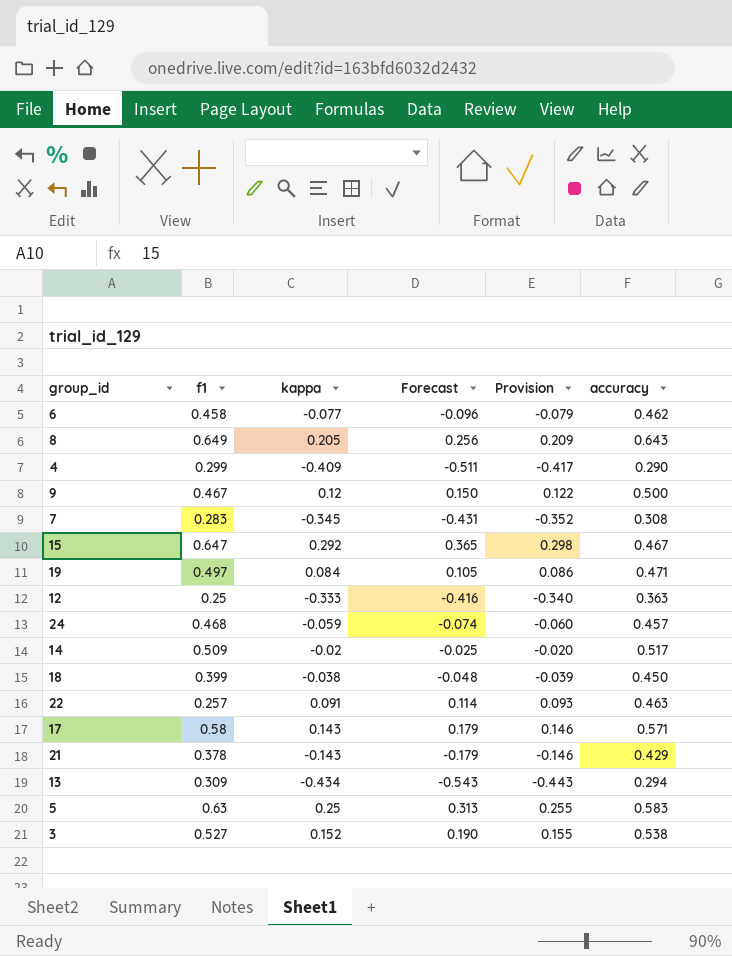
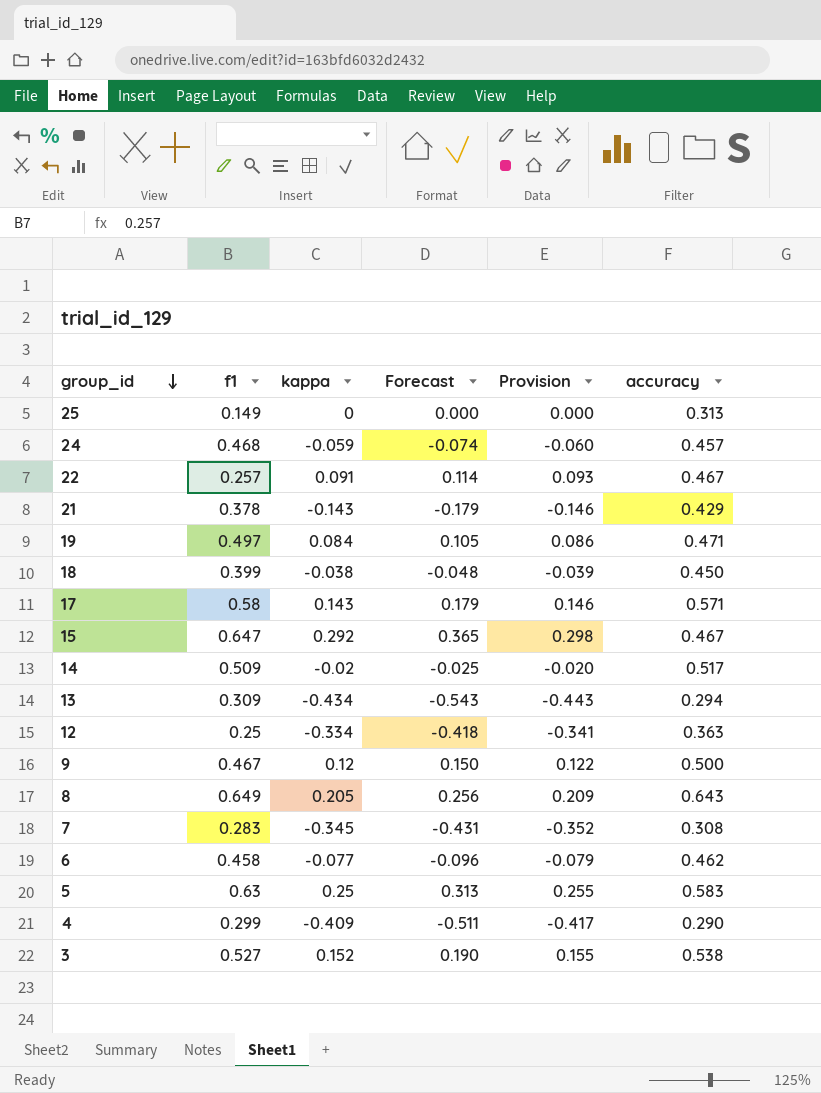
row order: none -> group_id descending
row 25: none -> 0.149 | 0 | 0.000 | 0.000 | 0.313
22 | accuracy: 0.463 -> 0.467
12 | kappa: -0.333 -> -0.334
12 | Forecast: -0.416 -> -0.418
12 | Provision: -0.340 -> -0.341

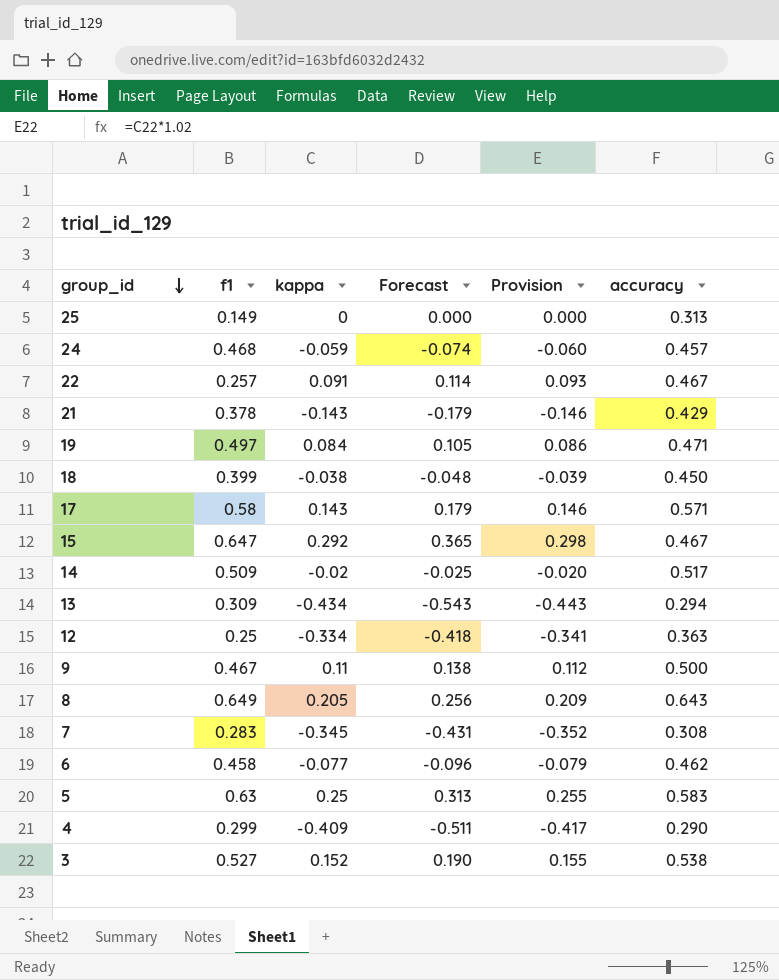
9 | kappa: 0.12 -> 0.11
9 | Forecast: 0.150 -> 0.138
9 | Provision: 0.122 -> 0.112

